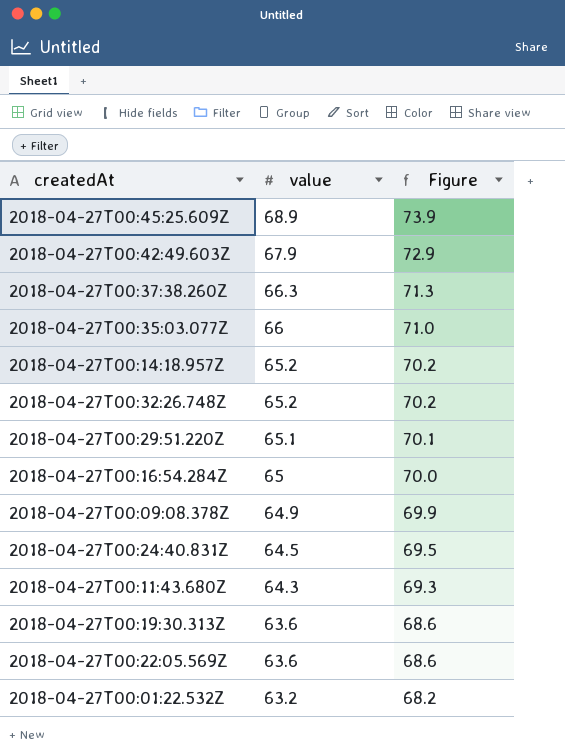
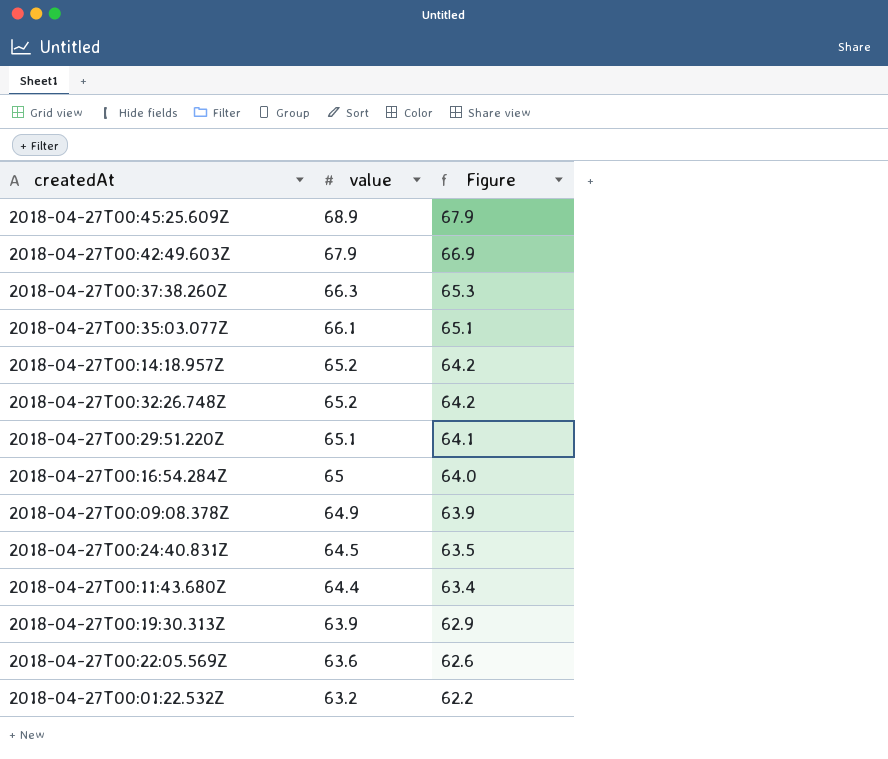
column Figure | formula: [value] + 5 -> [value] - 1
2018-04-27T00:35:03.077Z | value: 66 -> 66.1
2018-04-27T00:11:43.680Z | value: 64.3 -> 64.4
2018-04-27T00:19:30.313Z | value: 63.6 -> 63.9

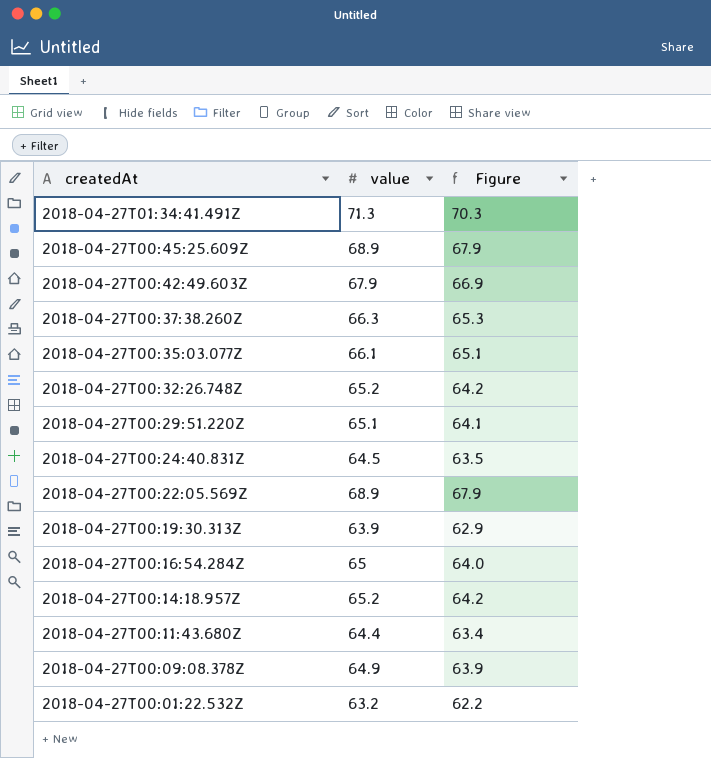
row order: value descending -> createdAt descending
row 2018-04-27T01:34:41.491Z: none -> 71.3 | 70.3
2018-04-27T00:22:05.569Z | value: 63.6 -> 68.9
2018-04-27T00:22:05.569Z | Figure: 62.6 -> 67.9

